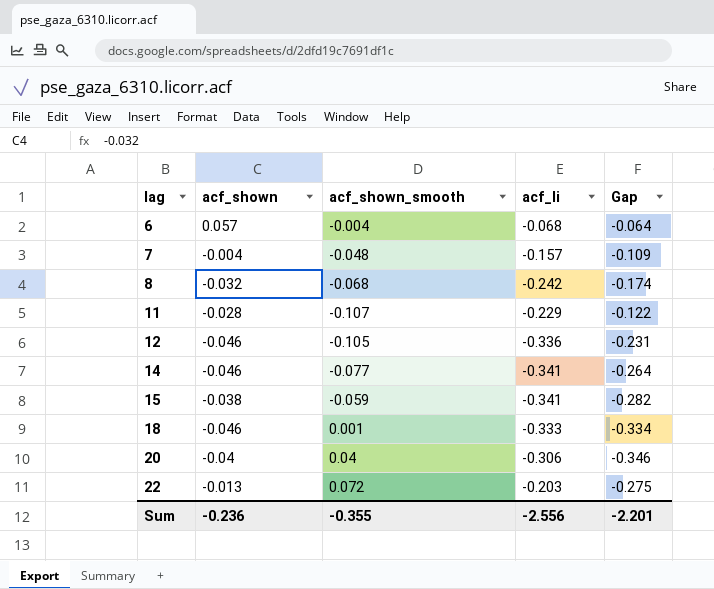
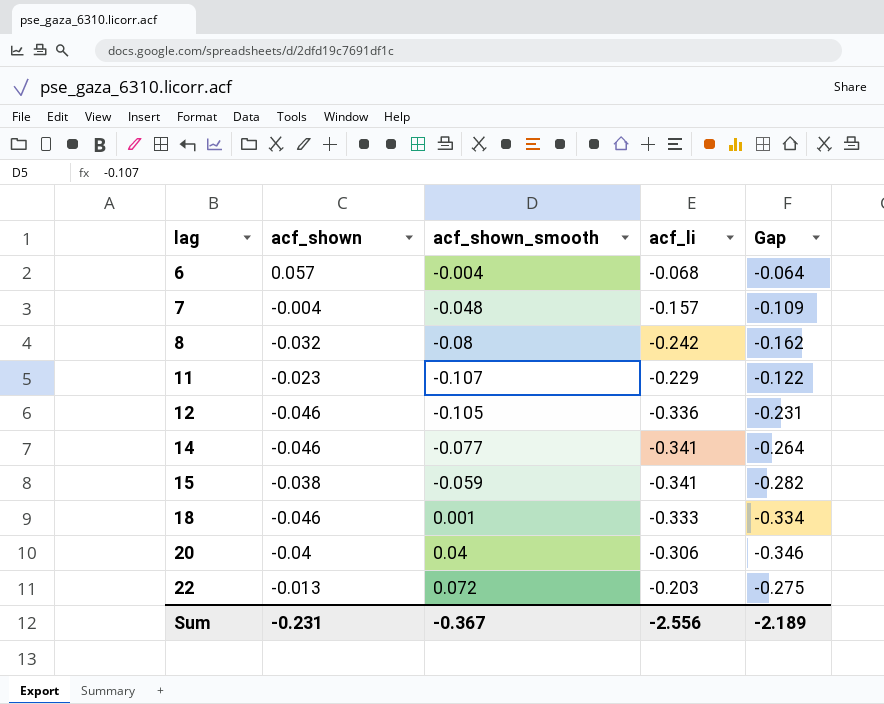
8 | acf_shown_smooth: -0.068 -> -0.08
8 | Gap: -0.174 -> -0.162
11 | acf_shown: -0.028 -> -0.023
Sum | acf_shown: -0.236 -> -0.231
Sum | acf_shown_smooth: -0.355 -> -0.367
Sum | Gap: -2.201 -> -2.189

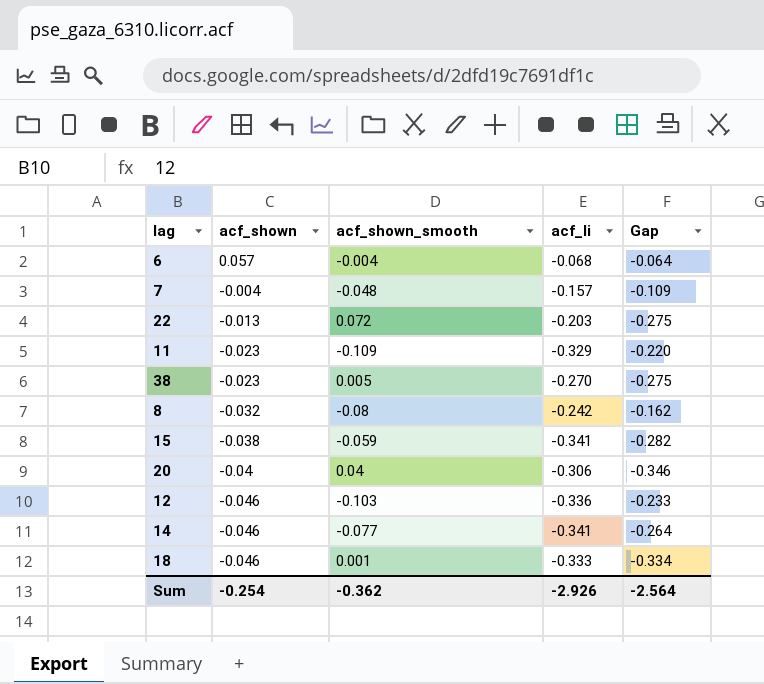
row order: lag ascending -> acf_shown descending
11 | acf_shown_smooth: -0.107 -> -0.109
11 | acf_li: -0.229 -> -0.329
11 | Gap: -0.122 -> -0.220
row 38: none -> -0.023 | 0.005 | -0.270 | -0.275
12 | acf_shown_smooth: -0.105 -> -0.103
12 | Gap: -0.231 -> -0.233
Sum | acf_shown: -0.231 -> -0.254
Sum | acf_shown_smooth: -0.367 -> -0.362
Sum | acf_li: -2.556 -> -2.926
Sum | Gap: -2.189 -> -2.564

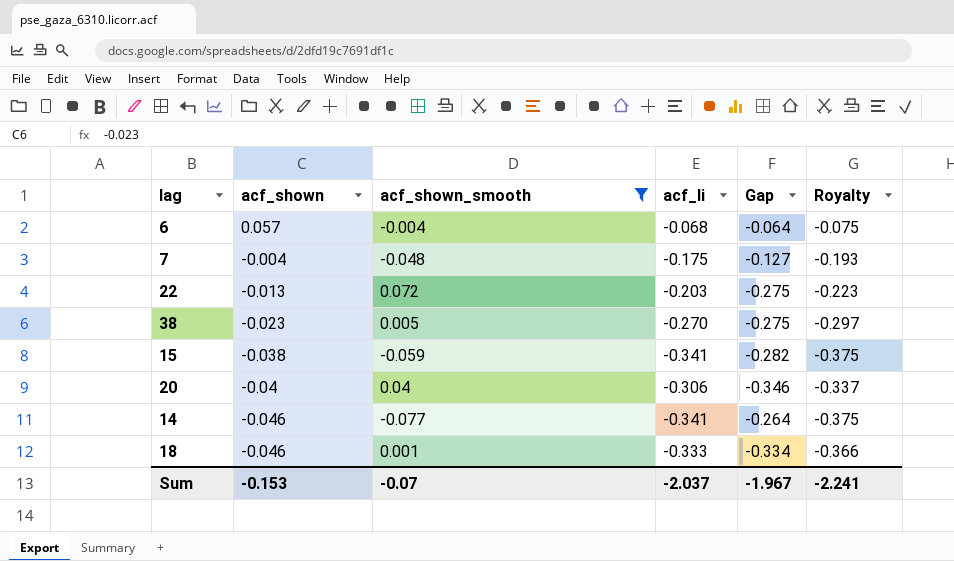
filter: none -> acf_shown_smooth >= -0.077
column Royalty | formula: none -> [acf_li] * 1.1
7 | acf_li: -0.157 -> -0.175
7 | Gap: -0.109 -> -0.127
Sum | acf_shown: -0.254 -> -0.153
Sum | acf_shown_smooth: -0.362 -> -0.07
Sum | acf_li: -2.926 -> -2.037
Sum | Gap: -2.564 -> -1.967

